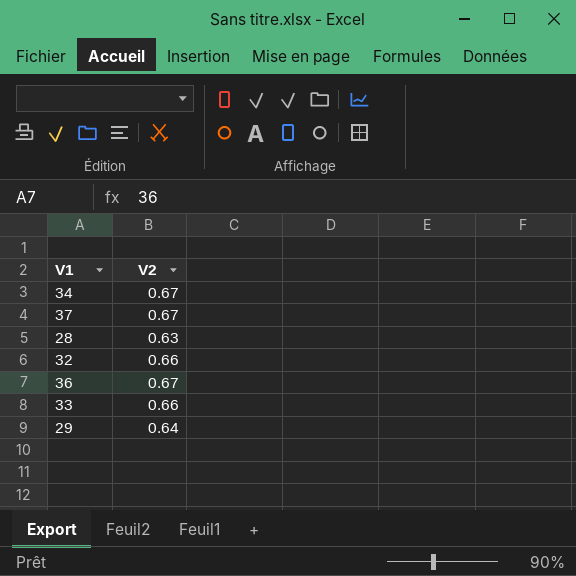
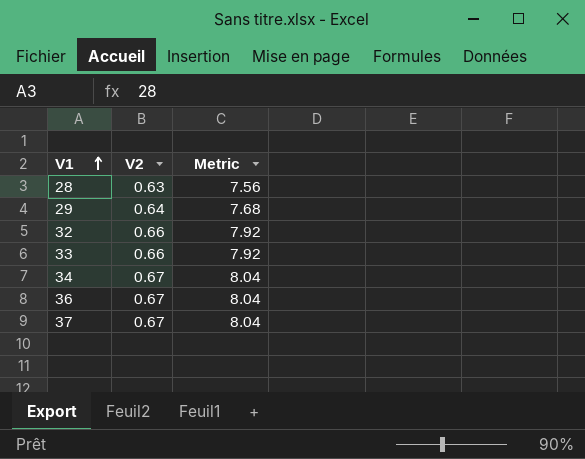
row order: none -> V1 ascending
column Metric | formula: none -> [V2] * 12

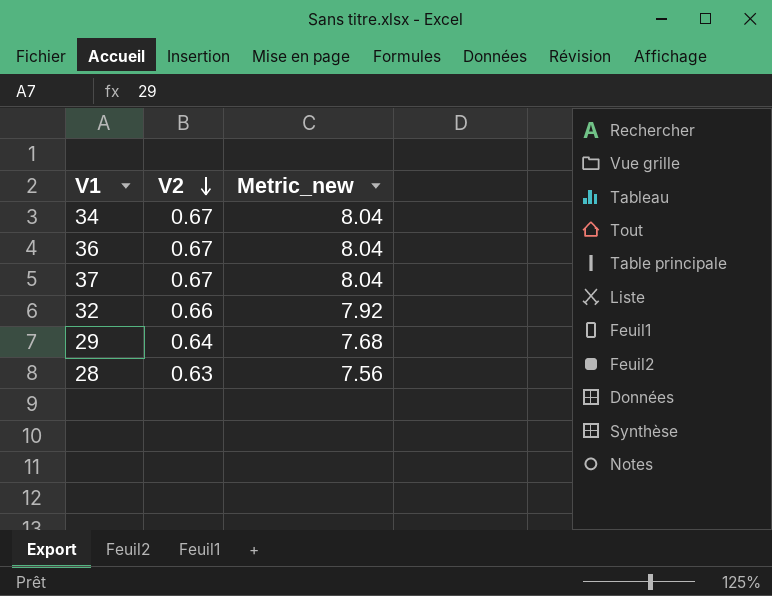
row order: V1 ascending -> V2 descending
column name: Metric -> Metric_new
row 33: 0.66 | 7.92 -> none

